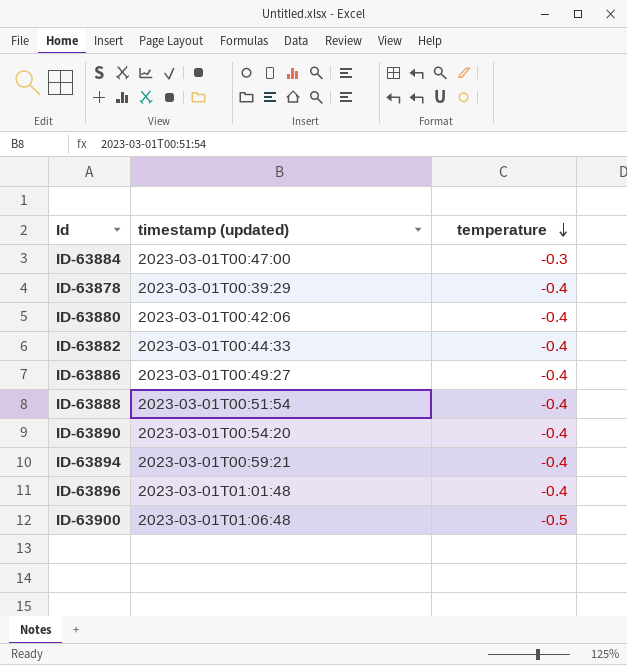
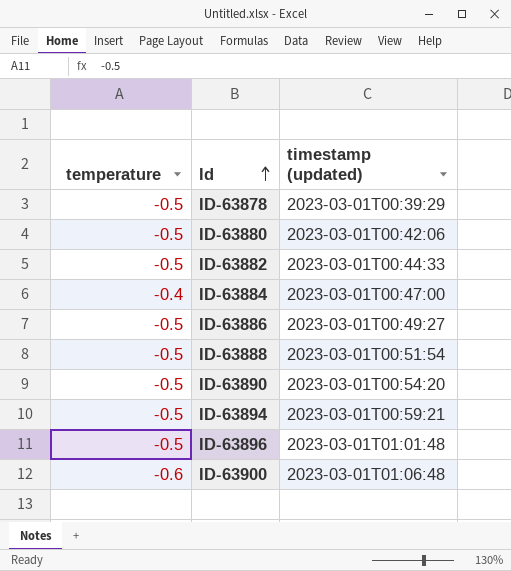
row order: temperature descending -> Id ascending
column temperature | position: 3 -> 1
ID-63878 | temperature: -0.4 -> -0.5
ID-63880 | temperature: -0.4 -> -0.5
ID-63882 | temperature: -0.4 -> -0.5
ID-63884 | temperature: -0.3 -> -0.4
ID-63886 | temperature: -0.4 -> -0.5
ID-63888 | temperature: -0.4 -> -0.5
ID-63890 | temperature: -0.4 -> -0.5
ID-63894 | temperature: -0.4 -> -0.5
ID-63896 | temperature: -0.4 -> -0.5
ID-63900 | temperature: -0.5 -> -0.6

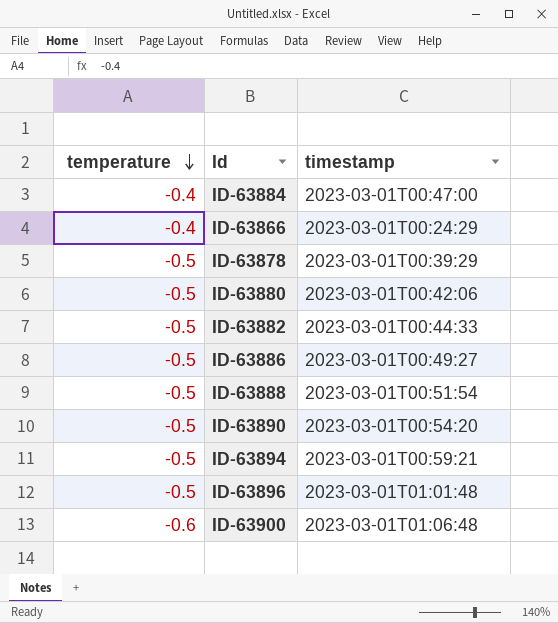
row order: Id ascending -> temperature descending
column name: timestamp (updated) -> timestamp
row ID-63866: none -> -0.4 | 2023-03-01T00:24:29

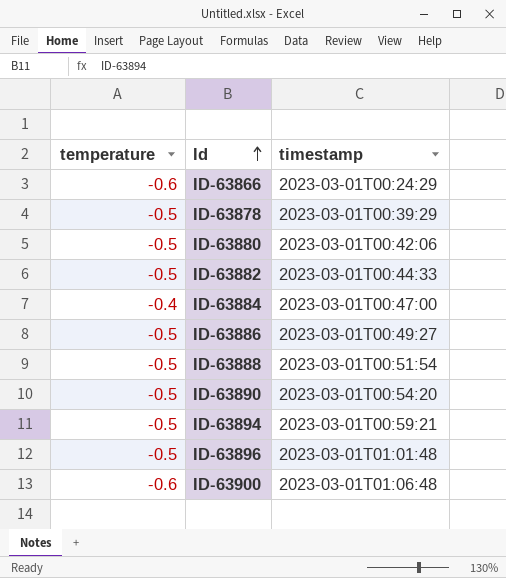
row order: temperature descending -> Id ascending
ID-63866 | temperature: -0.4 -> -0.6

